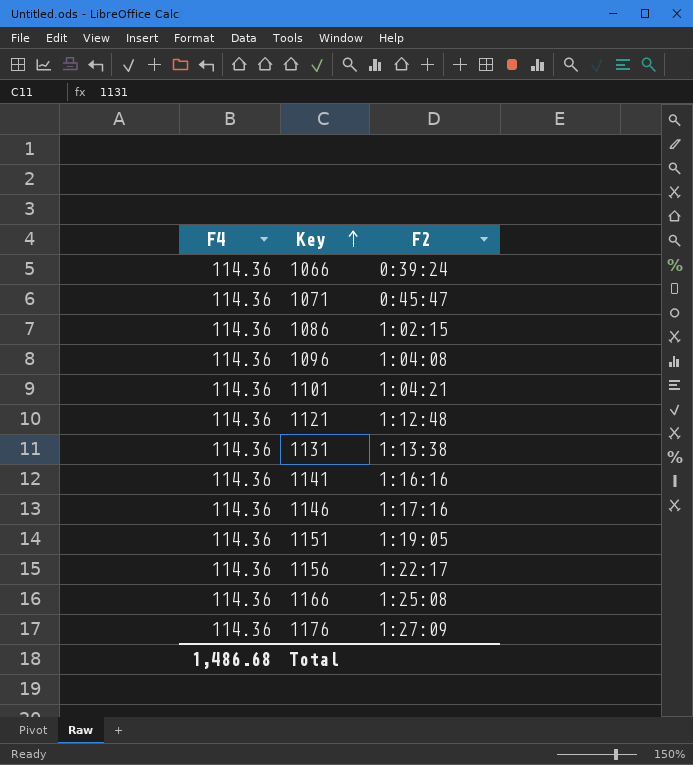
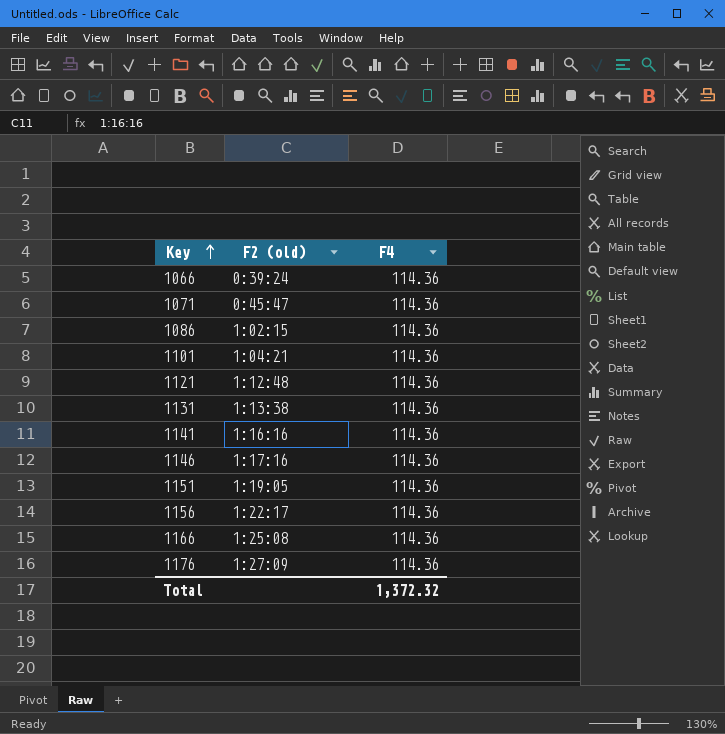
column name: F2 -> F2 (old)
column F4 | position: 1 -> 3
row 1096: 114.36 | 1:04:08 -> none
Total | F4: 1,486.68 -> 1,372.32

